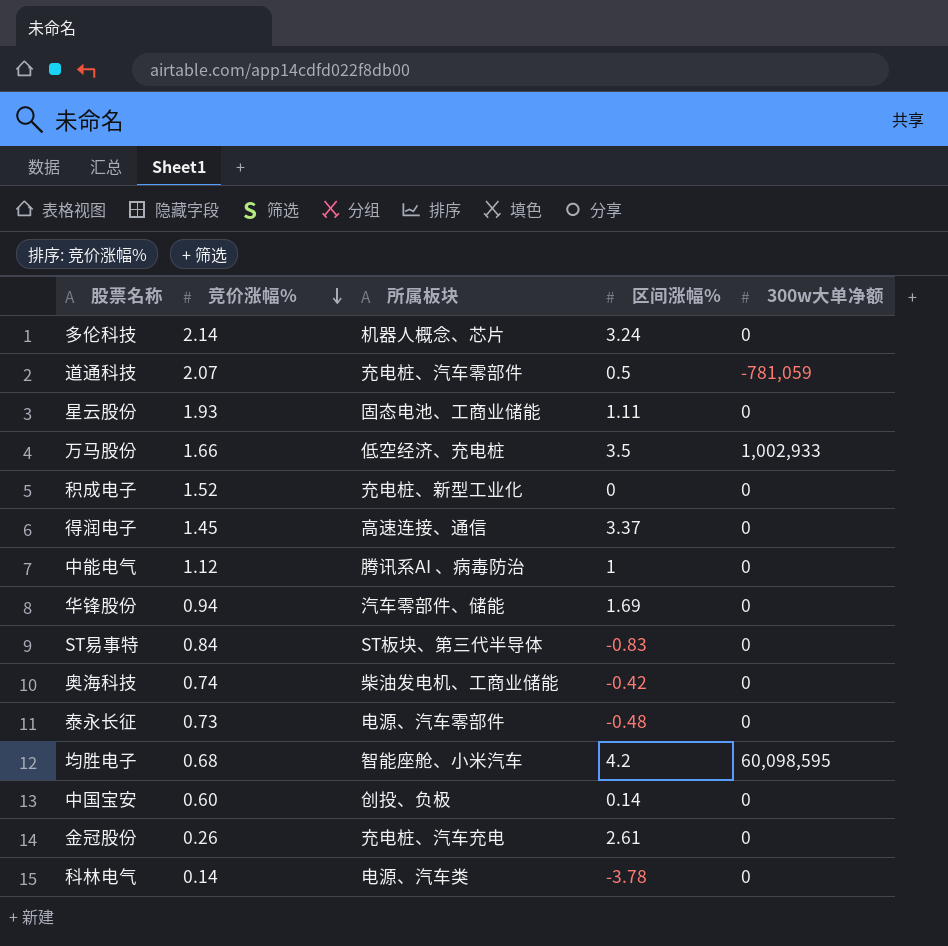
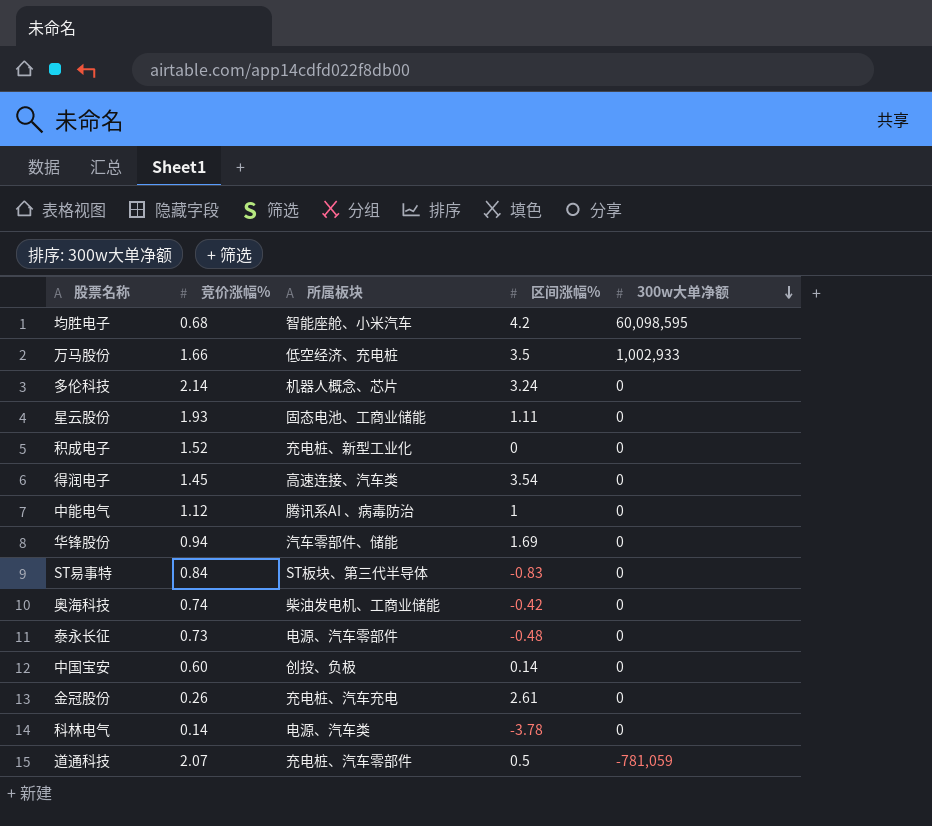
row order: 竞价涨幅% descending -> 300w大单净额 descending
得润电子 | 所属板块: 高速连接、通信 -> 高速连接、汽车类
得润电子 | 区间涨幅%: 3.37 -> 3.54

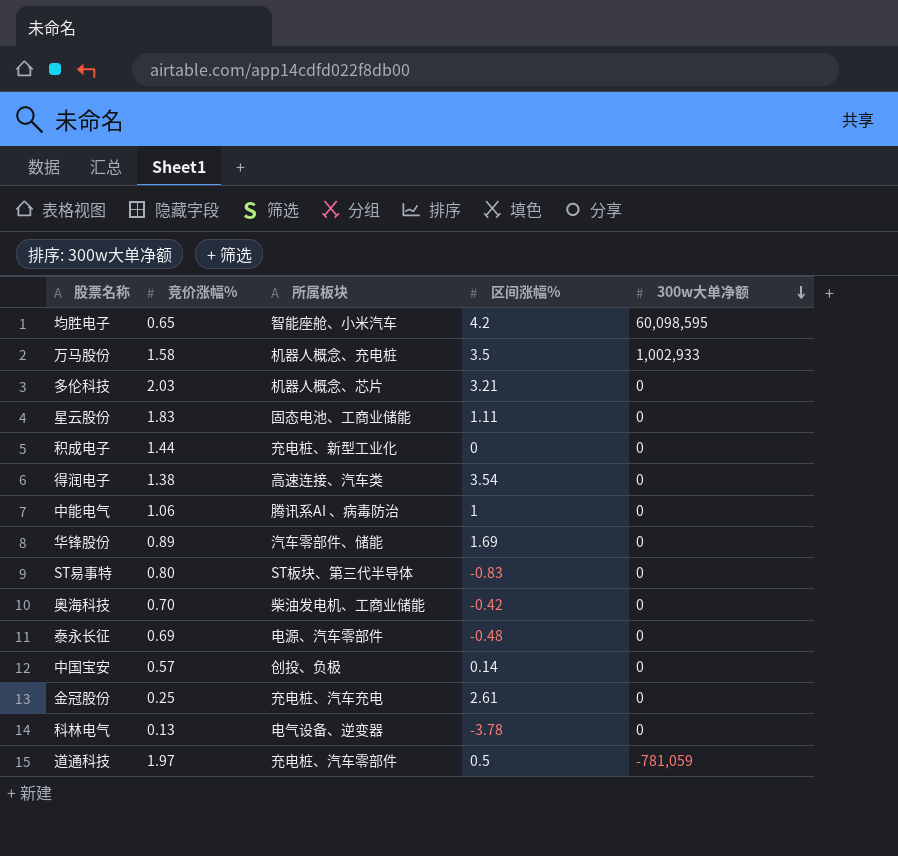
均胜电子 | 竞价涨幅%: 0.68 -> 0.65
万马股份 | 竞价涨幅%: 1.66 -> 1.58
万马股份 | 所属板块: 低空经济、充电桩 -> 机器人概念、充电桩
多伦科技 | 竞价涨幅%: 2.14 -> 2.03
多伦科技 | 区间涨幅%: 3.24 -> 3.21
星云股份 | 竞价涨幅%: 1.93 -> 1.83
积成电子 | 竞价涨幅%: 1.52 -> 1.44
得润电子 | 竞价涨幅%: 1.45 -> 1.38
中能电气 | 竞价涨幅%: 1.12 -> 1.06
华锋股份 | 竞价涨幅%: 0.94 -> 0.89
ST易事特 | 竞价涨幅%: 0.84 -> 0.80
奥海科技 | 竞价涨幅%: 0.74 -> 0.70
泰永长征 | 竞价涨幅%: 0.73 -> 0.69
中国宝安 | 竞价涨幅%: 0.60 -> 0.57
金冠股份 | 竞价涨幅%: 0.26 -> 0.25
科林电气 | 竞价涨幅%: 0.14 -> 0.13
科林电气 | 所属板块: 电源、汽车类 -> 电气设备、逆变器
道通科技 | 竞价涨幅%: 2.07 -> 1.97

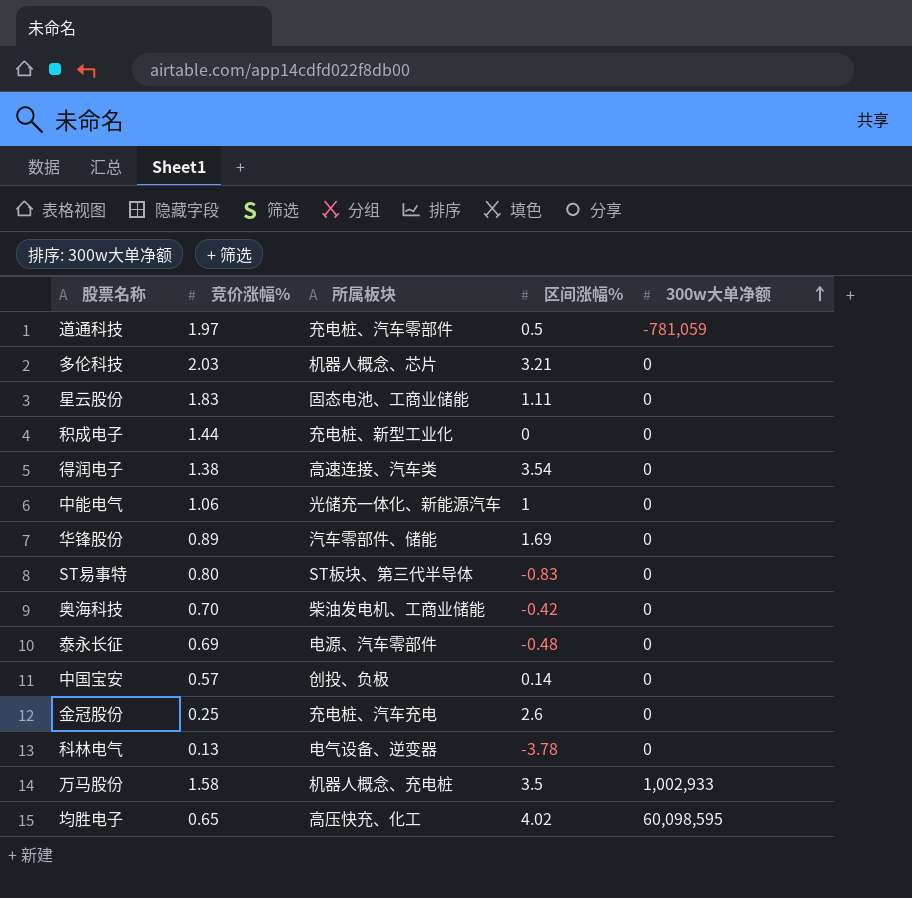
row order: 300w大单净额 descending -> 300w大单净额 ascending
中能电气 | 所属板块: 腾讯系AI 、病毒防治 -> 光储充一体化、新能源汽车
金冠股份 | 区间涨幅%: 2.61 -> 2.6
均胜电子 | 所属板块: 智能座舱、小米汽车 -> 高压快充、化工
均胜电子 | 区间涨幅%: 4.2 -> 4.02

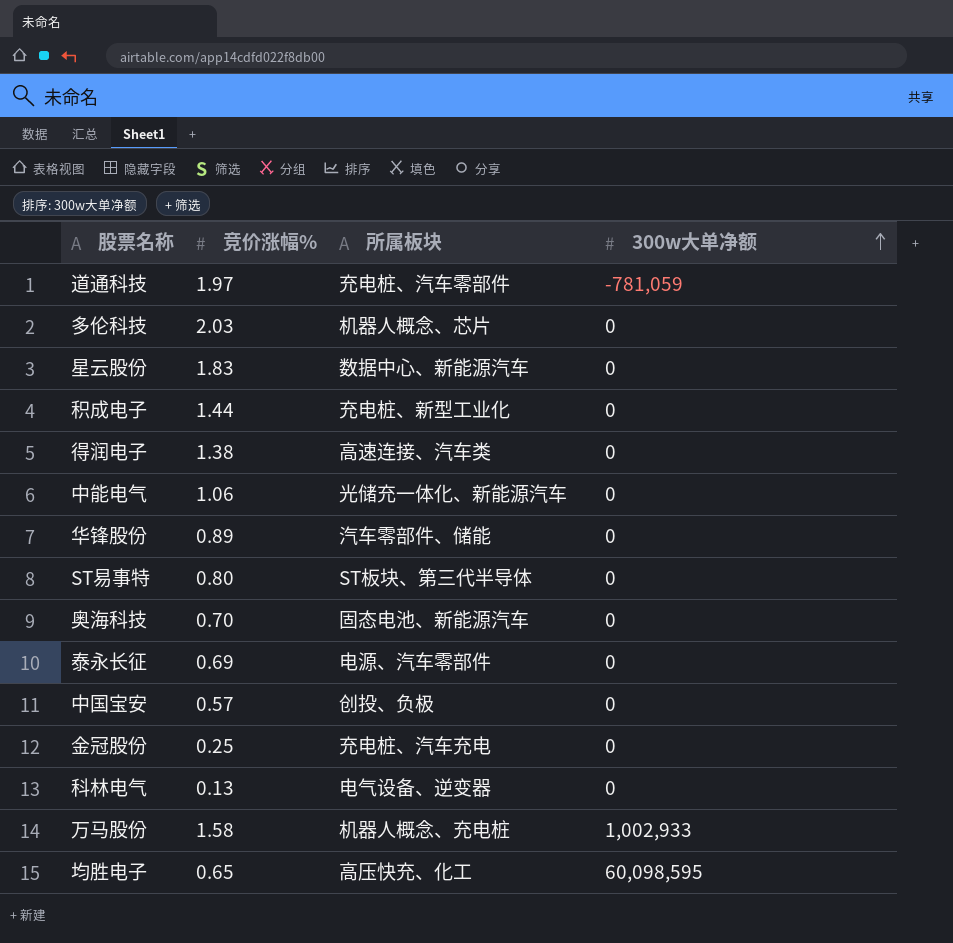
column 区间涨幅% | position: 4 -> none
星云股份 | 所属板块: 固态电池、工商业储能 -> 数据中心、新能源汽车
奥海科技 | 所属板块: 柴油发电机、工商业储能 -> 固态电池、新能源汽车

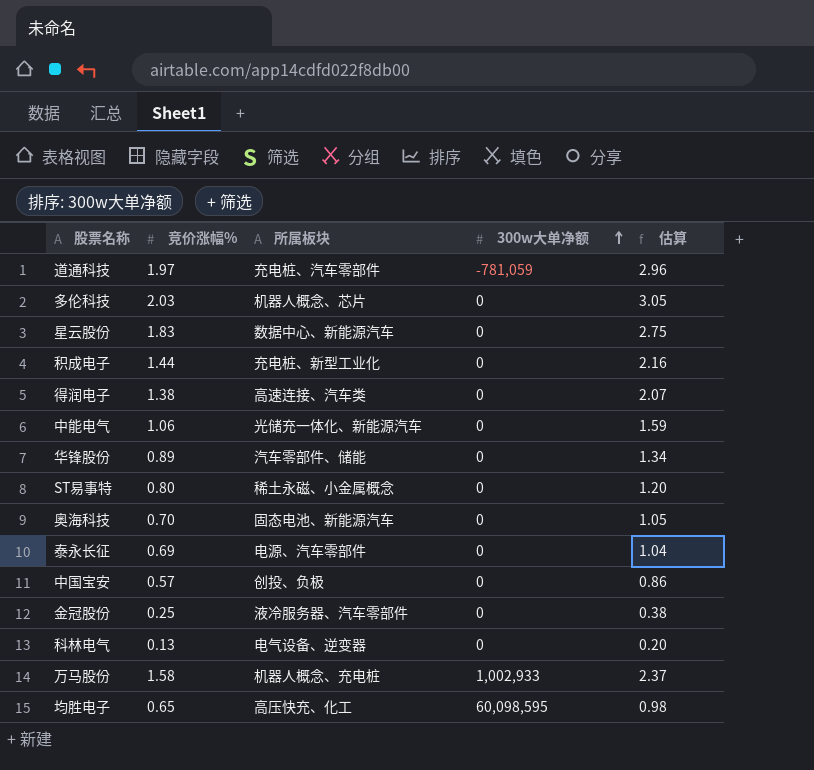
column 估算 | formula: none -> [竞价涨幅%] * 1.5
ST易事特 | 所属板块: ST板块、第三代半导体 -> 稀土永磁、小金属概念
金冠股份 | 所属板块: 充电桩、汽车充电 -> 液冷服务器、汽车零部件

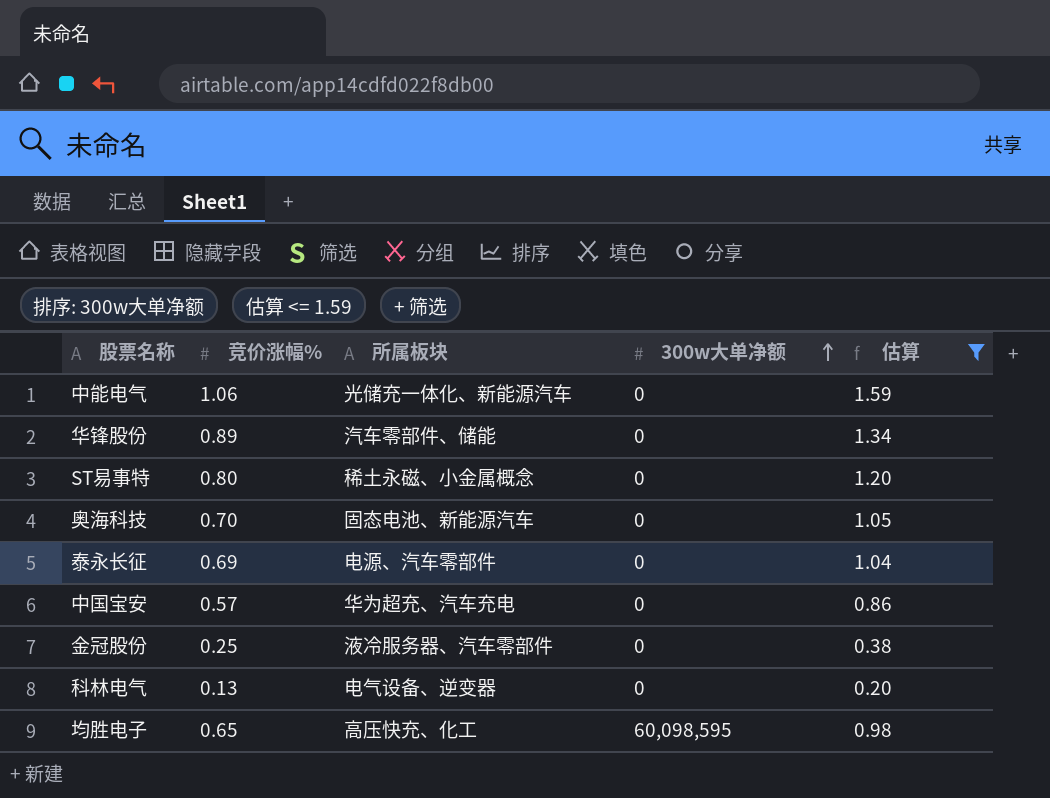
filter: none -> 估算 <= 1.59
中国宝安 | 所属板块: 创投、负极 -> 华为超充、汽车充电

